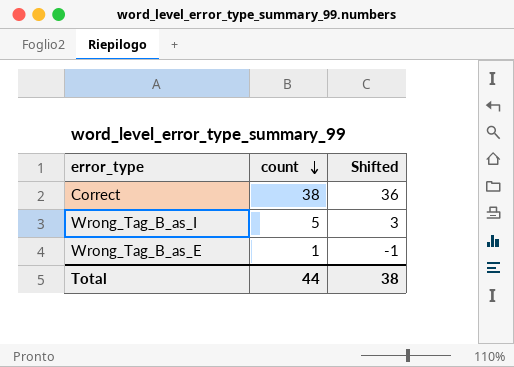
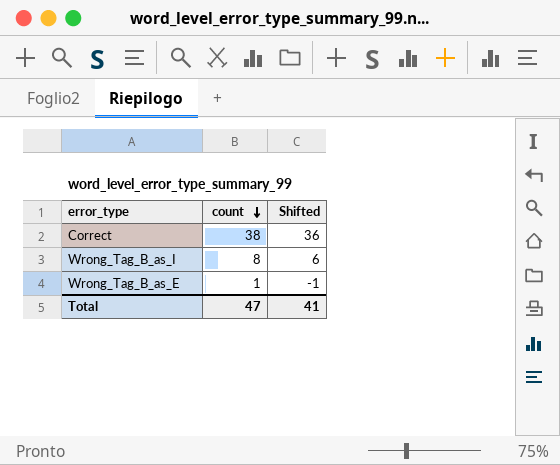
Wrong_Tag_B_as_I | count: 5 -> 8
Wrong_Tag_B_as_I | Shifted: 3 -> 6
Total | count: 44 -> 47
Total | Shifted: 38 -> 41

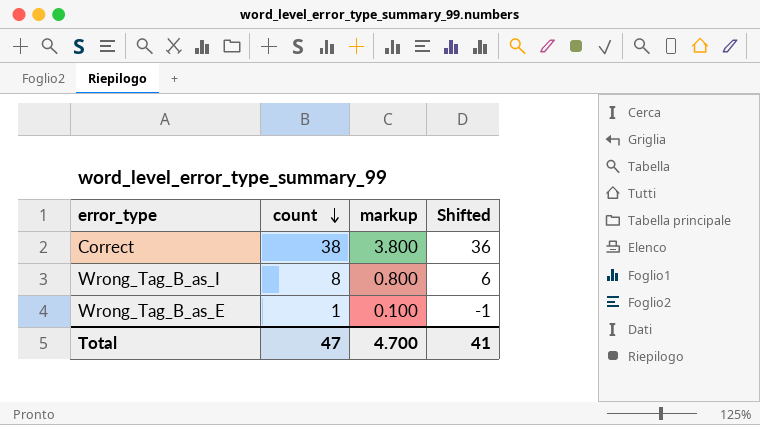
column markup | formula: none -> [count] * 0.1

